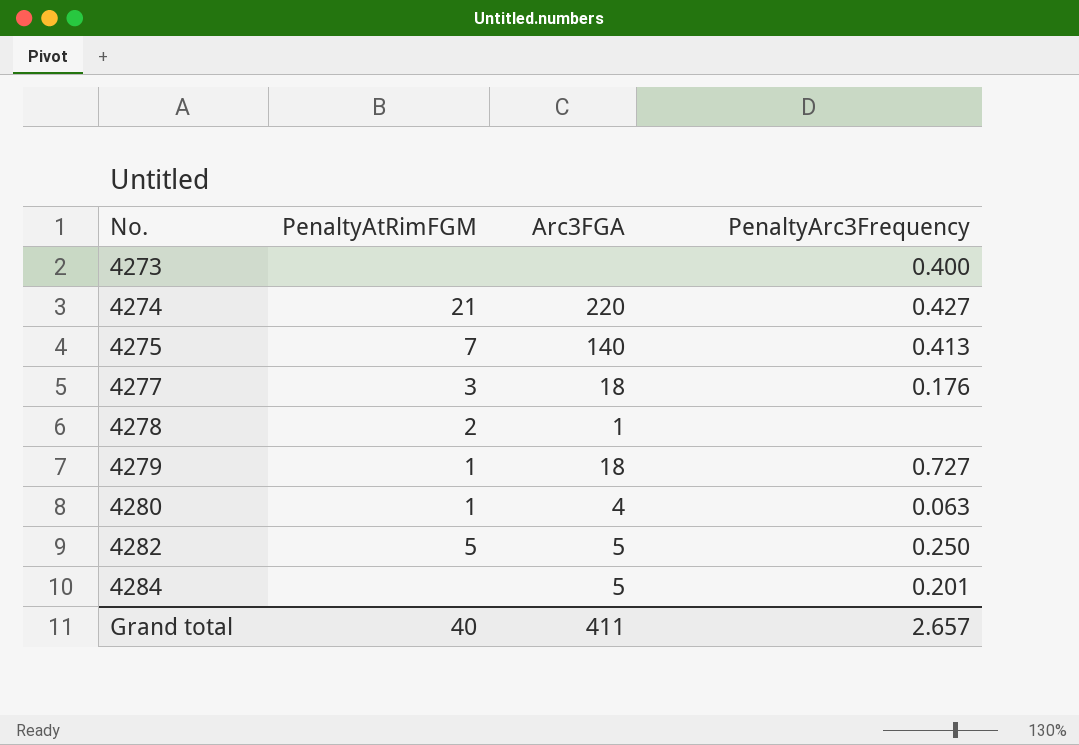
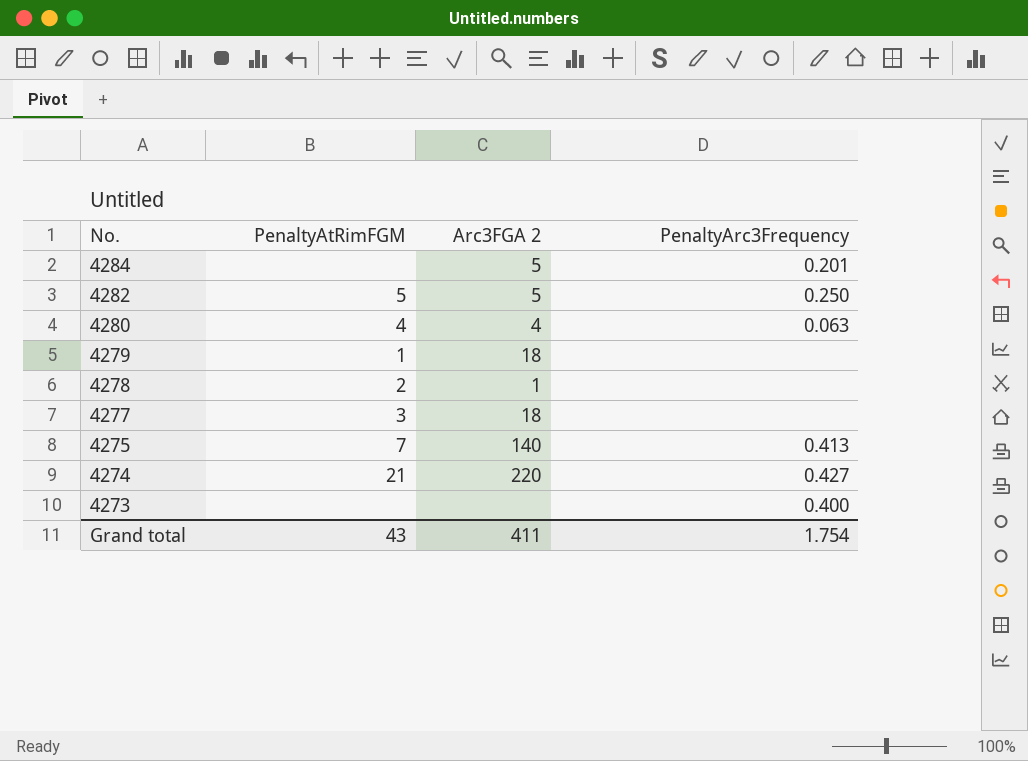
row order: No. ascending -> No. descending
column name: Arc3FGA -> Arc3FGA 2
4280 | PenaltyAtRimFGM: 1 -> 4
4279 | PenaltyArc3Frequency: 0.727 -> none
4277 | PenaltyArc3Frequency: 0.176 -> none
Grand total | PenaltyAtRimFGM: 40 -> 43
Grand total | PenaltyArc3Frequency: 2.657 -> 1.754

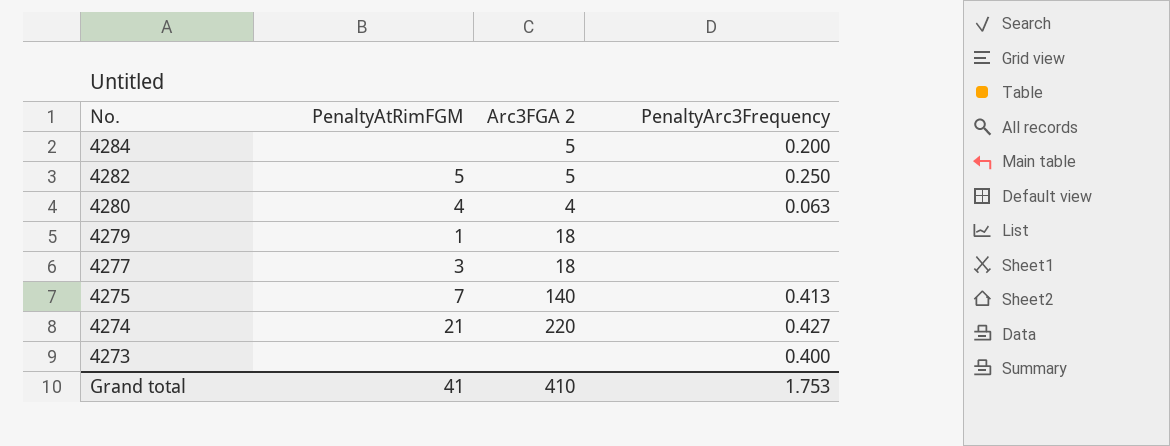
row 4278: 2 | 1 | none -> none
4284 | PenaltyArc3Frequency: 0.201 -> 0.200
Grand total | PenaltyAtRimFGM: 43 -> 41
Grand total | Arc3FGA 2: 411 -> 410
Grand total | PenaltyArc3Frequency: 1.754 -> 1.753

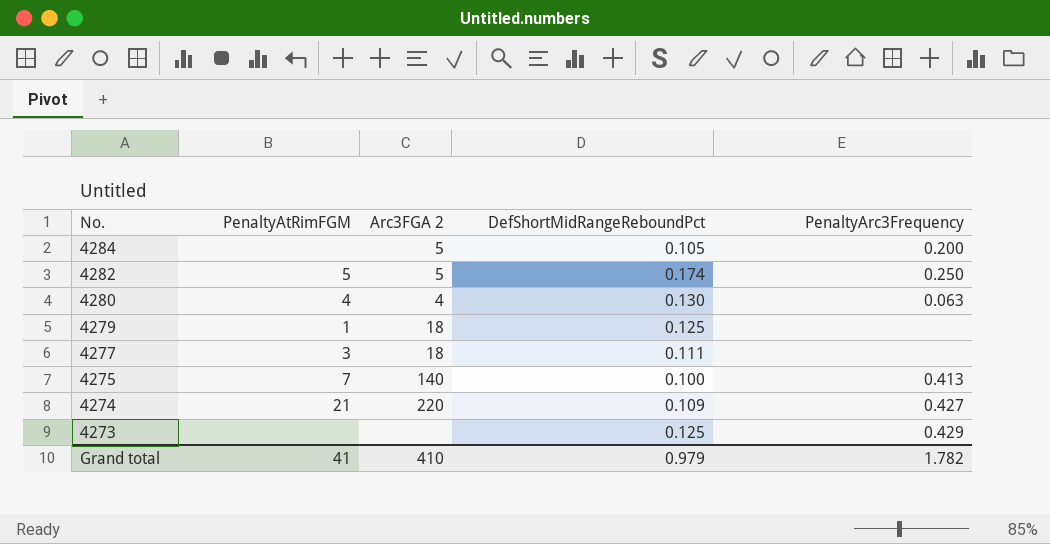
column DefShortMidRangeReboundPct | position: none -> 4
4273 | PenaltyArc3Frequency: 0.400 -> 0.429
Grand total | PenaltyArc3Frequency: 1.753 -> 1.782

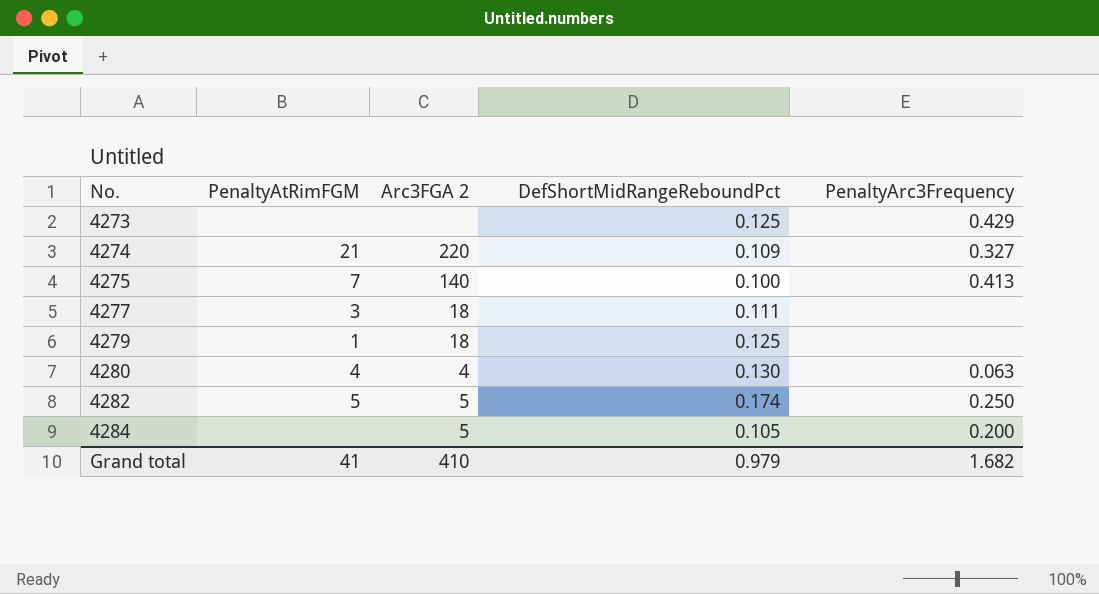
row order: No. descending -> No. ascending
4274 | PenaltyArc3Frequency: 0.427 -> 0.327
Grand total | PenaltyArc3Frequency: 1.782 -> 1.682

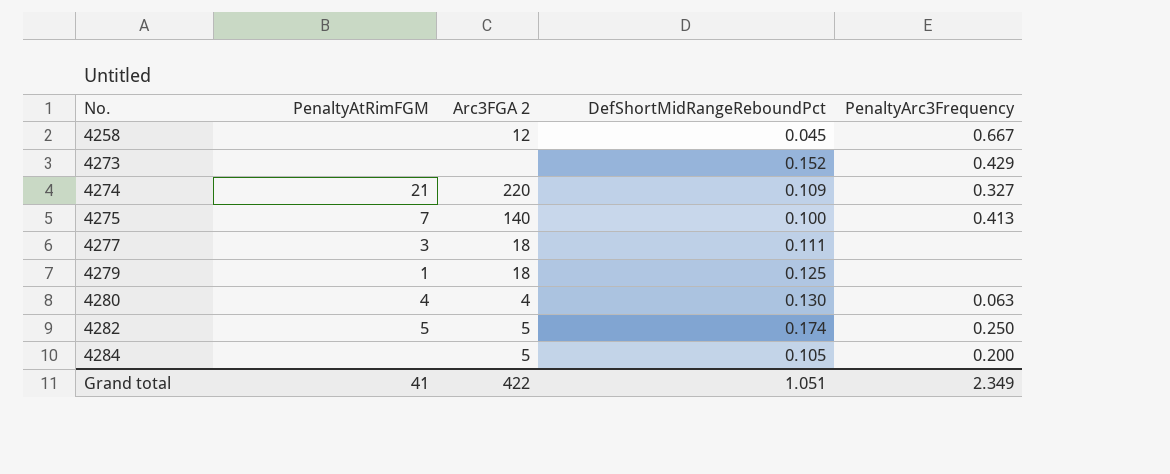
row 4258: none -> none | 12 | 0.045 | 0.667
4273 | DefShortMidRangeReboundPct: 0.125 -> 0.152
Grand total | Arc3FGA 2: 410 -> 422
Grand total | DefShortMidRangeReboundPct: 0.979 -> 1.051
Grand total | PenaltyArc3Frequency: 1.682 -> 2.349

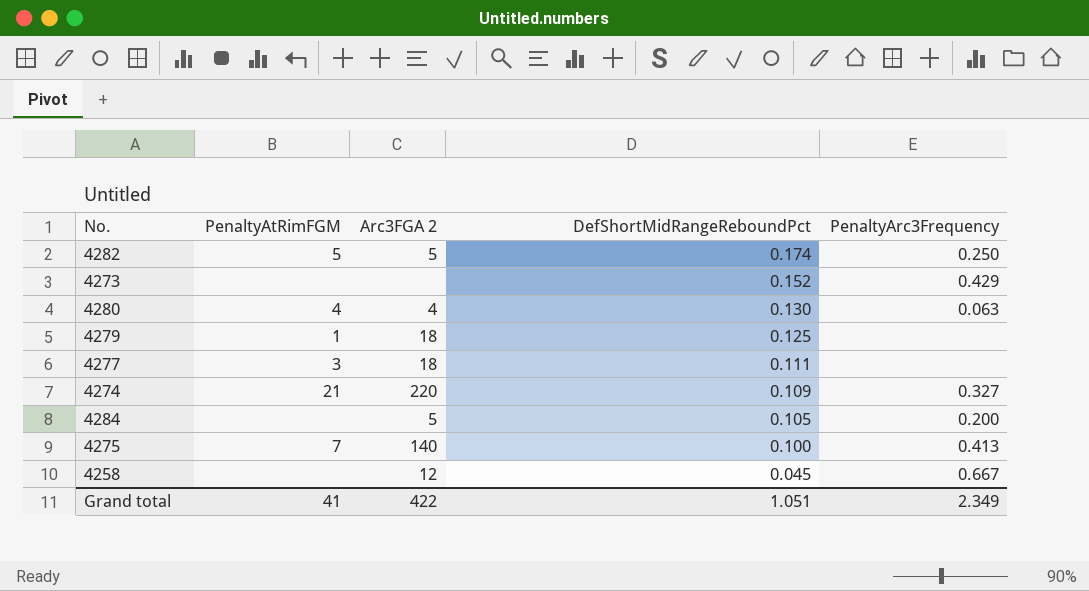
row order: No. ascending -> DefShortMidRangeReboundPct descending

